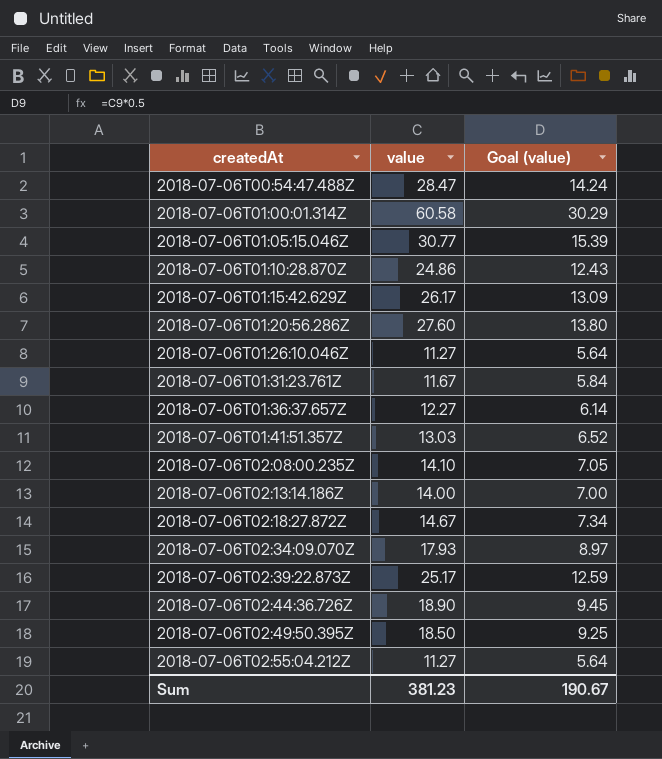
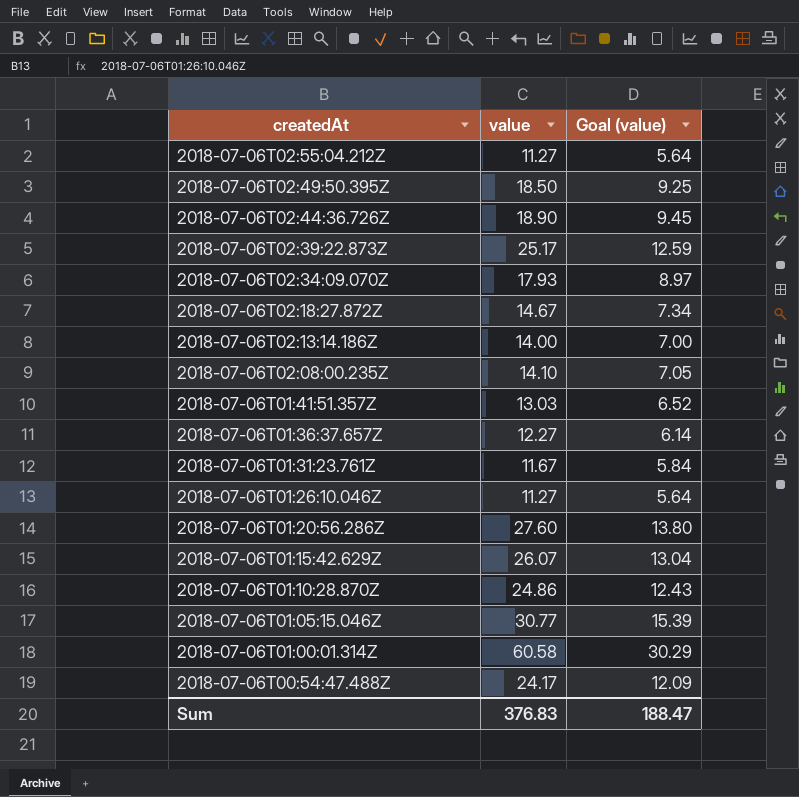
row order: createdAt ascending -> createdAt descending
2018-07-06T01:15:42.629Z | value: 26.17 -> 26.07
2018-07-06T01:15:42.629Z | Goal (value): 13.09 -> 13.04
2018-07-06T00:54:47.488Z | value: 28.47 -> 24.17
2018-07-06T00:54:47.488Z | Goal (value): 14.24 -> 12.09
Sum | value: 381.23 -> 376.83
Sum | Goal (value): 190.67 -> 188.47

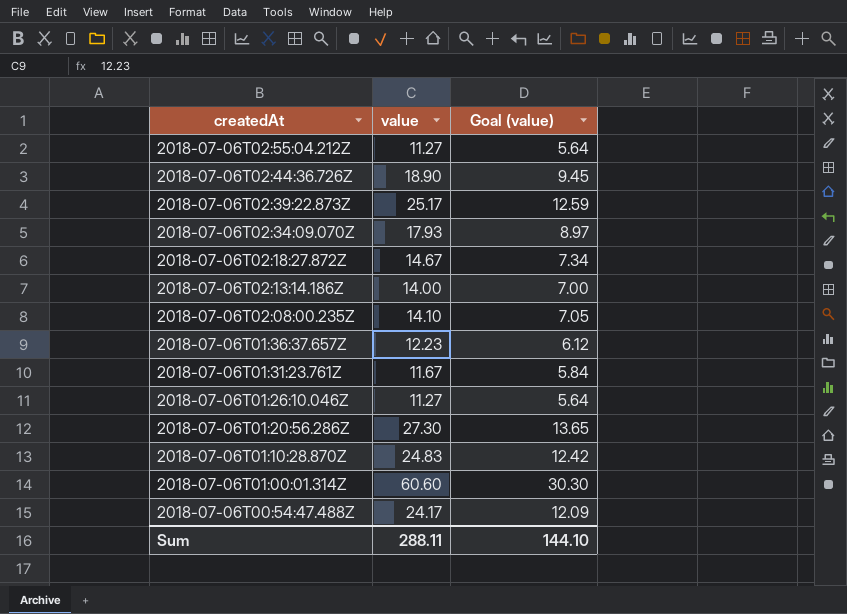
row 2018-07-06T02:49:50.395Z: 18.50 | 9.25 -> none
row 2018-07-06T01:41:51.357Z: 13.03 | 6.52 -> none
row 2018-07-06T01:15:42.629Z: 26.07 | 13.04 -> none
row 2018-07-06T01:05:15.046Z: 30.77 | 15.39 -> none
2018-07-06T01:36:37.657Z | value: 12.27 -> 12.23
2018-07-06T01:36:37.657Z | Goal (value): 6.14 -> 6.12
2018-07-06T01:20:56.286Z | value: 27.60 -> 27.30
2018-07-06T01:20:56.286Z | Goal (value): 13.80 -> 13.65
2018-07-06T01:10:28.870Z | value: 24.86 -> 24.83
2018-07-06T01:10:28.870Z | Goal (value): 12.43 -> 12.42
2018-07-06T01:00:01.314Z | value: 60.58 -> 60.60
2018-07-06T01:00:01.314Z | Goal (value): 30.29 -> 30.30
Sum | value: 376.83 -> 288.11
Sum | Goal (value): 188.47 -> 144.10

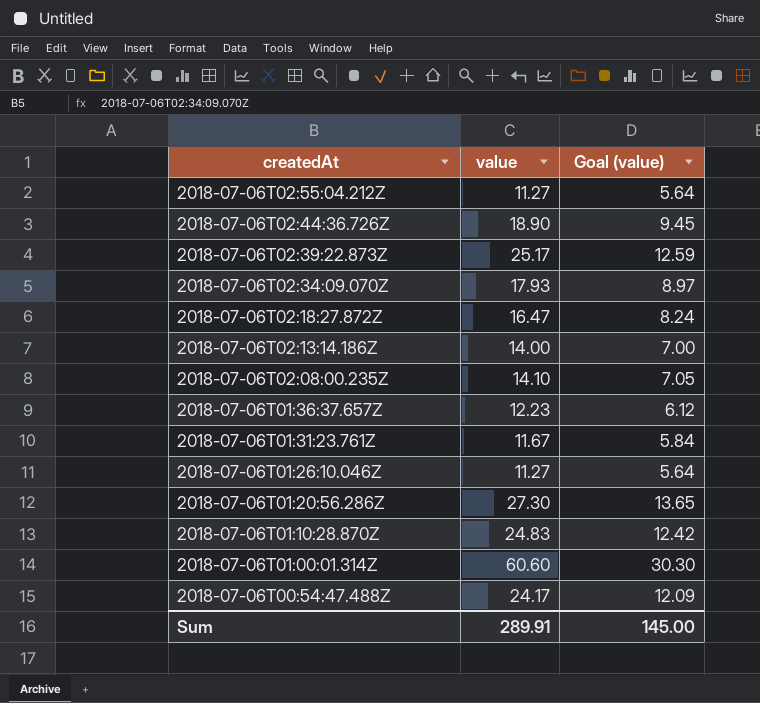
2018-07-06T02:18:27.872Z | value: 14.67 -> 16.47
2018-07-06T02:18:27.872Z | Goal (value): 7.34 -> 8.24
Sum | value: 288.11 -> 289.91
Sum | Goal (value): 144.10 -> 145.00

